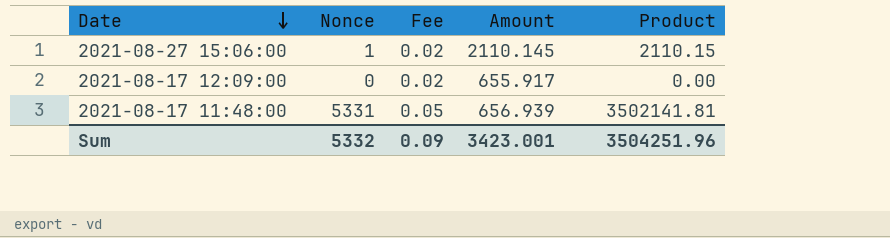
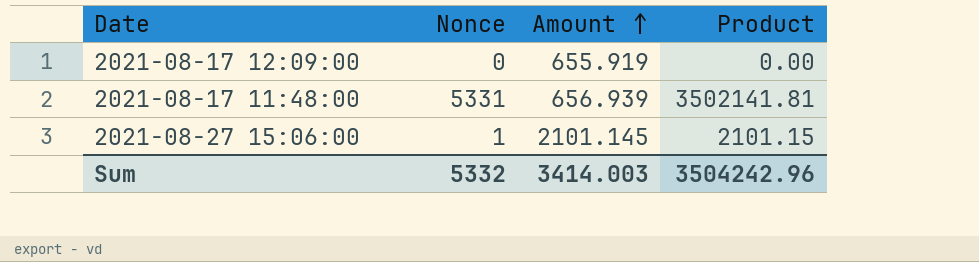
row order: Date descending -> Amount ascending
column Fee | position: 3 -> none
2021-08-17 12:09:00 | Amount: 655.917 -> 655.919
2021-08-27 15:06:00 | Amount: 2110.145 -> 2101.145
2021-08-27 15:06:00 | Product: 2110.15 -> 2101.15
Sum | Amount: 3423.001 -> 3414.003
Sum | Product: 3504251.96 -> 3504242.96

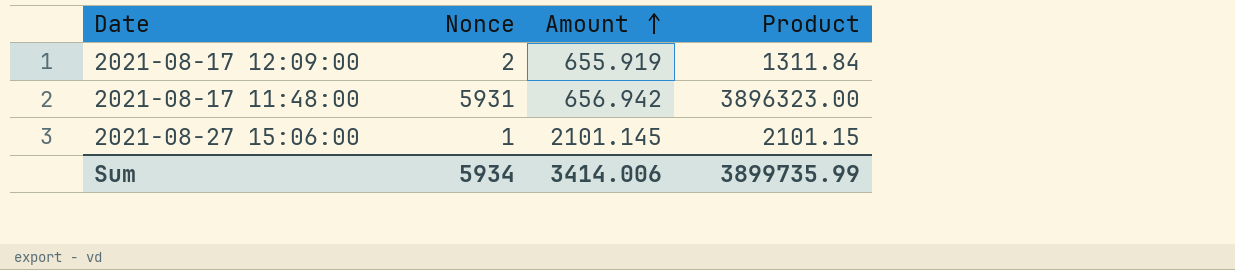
2021-08-17 12:09:00 | Nonce: 0 -> 2
2021-08-17 12:09:00 | Product: 0.00 -> 1311.84
2021-08-17 11:48:00 | Nonce: 5331 -> 5931
2021-08-17 11:48:00 | Amount: 656.939 -> 656.942
2021-08-17 11:48:00 | Product: 3502141.81 -> 3896323.00
Sum | Nonce: 5332 -> 5934
Sum | Amount: 3414.003 -> 3414.006
Sum | Product: 3504242.96 -> 3899735.99

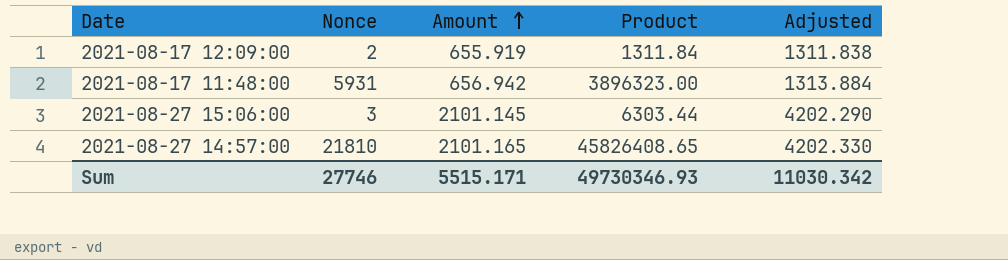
column Adjusted | formula: none -> [Amount] * 2
2021-08-27 15:06:00 | Nonce: 1 -> 3
2021-08-27 15:06:00 | Product: 2101.15 -> 6303.44
row 2021-08-27 14:57:00: none -> 21810 | 2101.165 | 45826408.65 | 4202.330
Sum | Nonce: 5934 -> 27746
Sum | Amount: 3414.006 -> 5515.171
Sum | Product: 3899735.99 -> 49730346.93

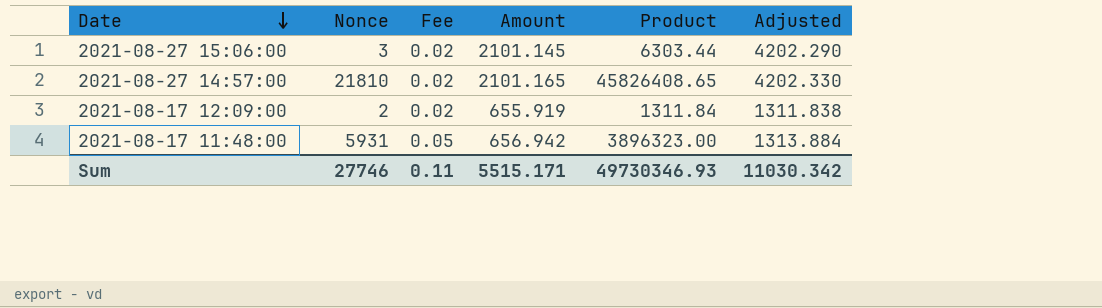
row order: Amount ascending -> Date descending
column Fee | position: none -> 3

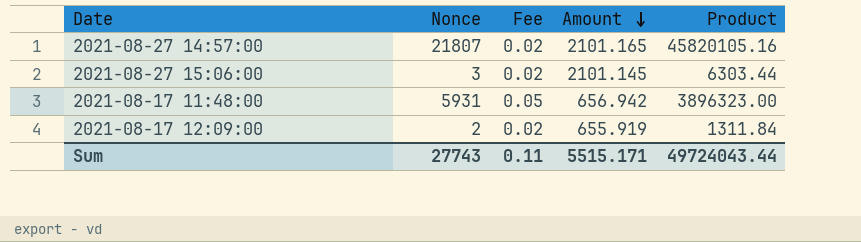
row order: Date descending -> Amount descending
column Adjusted | formula: [Amount] * 2 -> none
2021-08-27 14:57:00 | Nonce: 21810 -> 21807
2021-08-27 14:57:00 | Product: 45826408.65 -> 45820105.16
Sum | Nonce: 27746 -> 27743
Sum | Product: 49730346.93 -> 49724043.44

